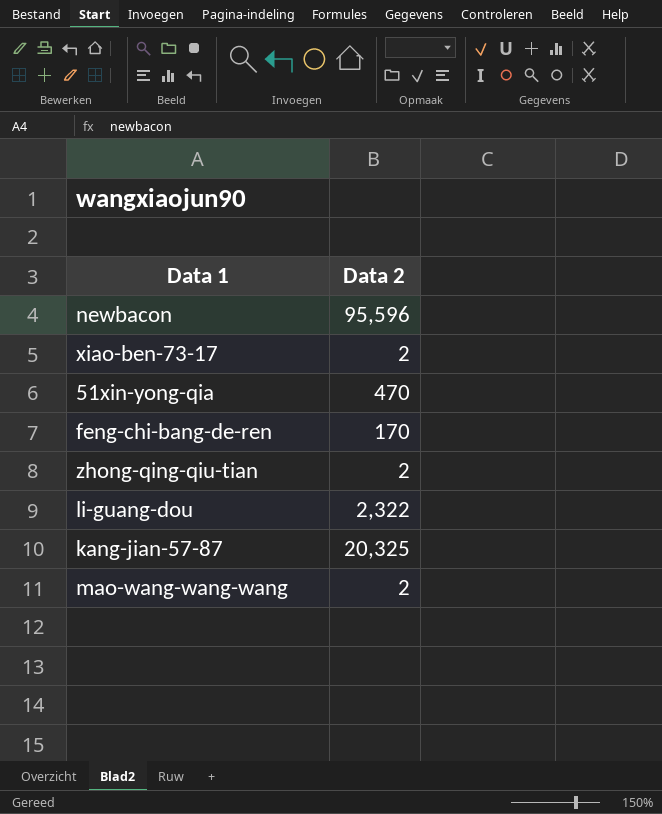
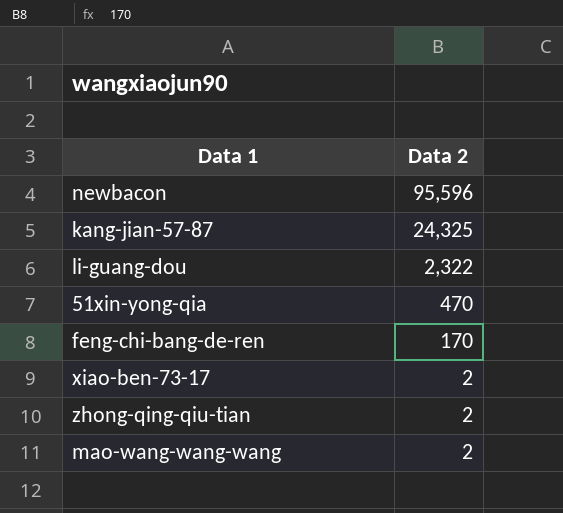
row order: none -> Data 2 descending
kang-jian-57-87 | Data 2: 20,325 -> 24,325

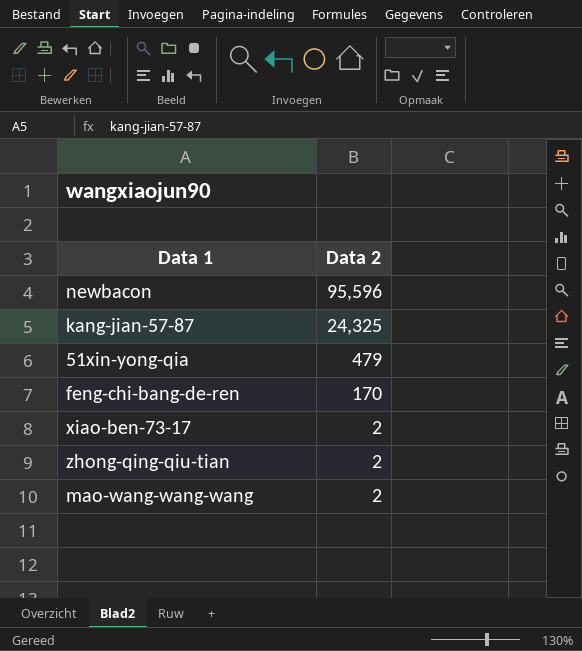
row li-guang-dou: 2,322 -> none
51xin-yong-qia | Data 2: 470 -> 479

